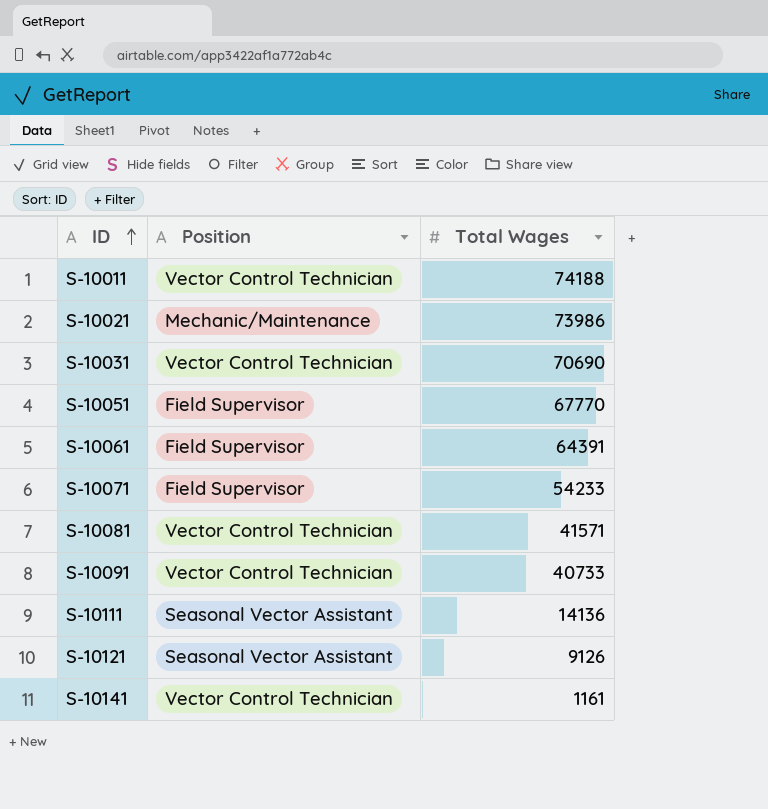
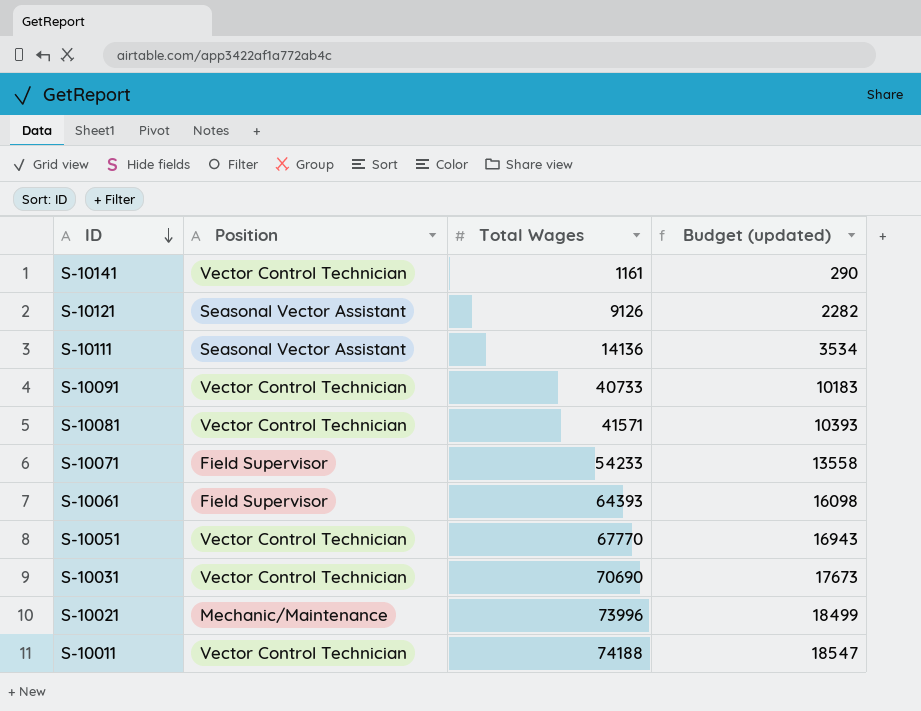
row order: ID ascending -> ID descending
column Budget (updated) | formula: none -> [Total Wages] * 0.25
S-10061 | Total Wages: 64391 -> 64393
S-10051 | Position: Field Supervisor -> Vector Control Technician
S-10021 | Total Wages: 73986 -> 73996

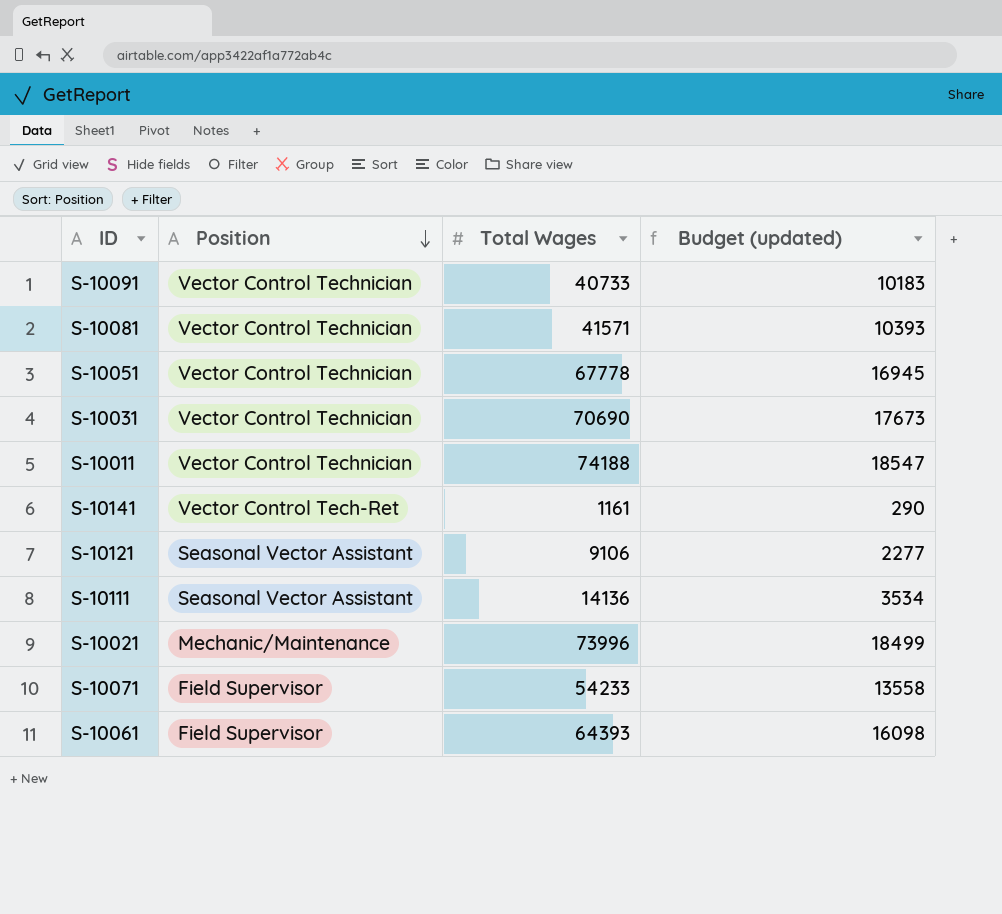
row order: ID descending -> Position descending
S-10051 | Total Wages: 67770 -> 67778
S-10051 | Budget (updated): 16943 -> 16945
S-10141 | Position: Vector Control Technician -> Vector Control Tech-Ret
S-10121 | Total Wages: 9126 -> 9106
S-10121 | Budget (updated): 2282 -> 2277

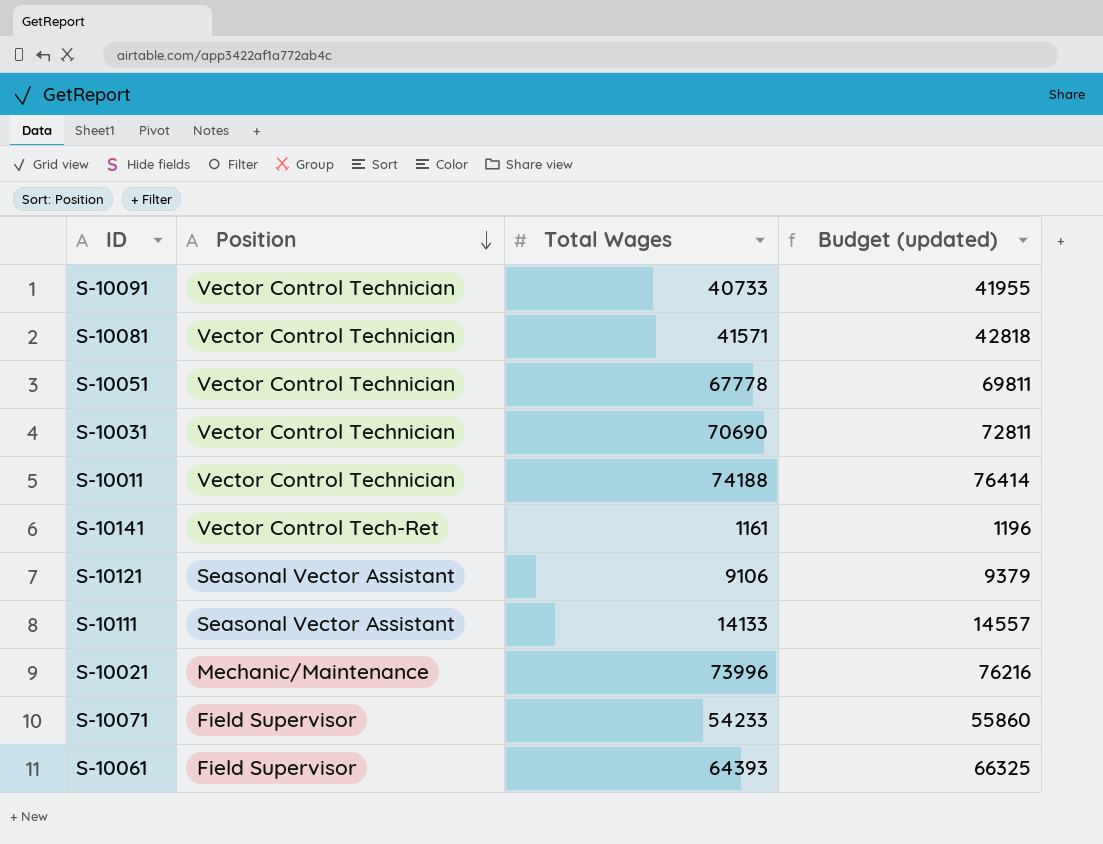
column Budget (updated) | formula: [Total Wages] * 0.25 -> [Total Wages] * 1.03
S-10111 | Total Wages: 14136 -> 14133

